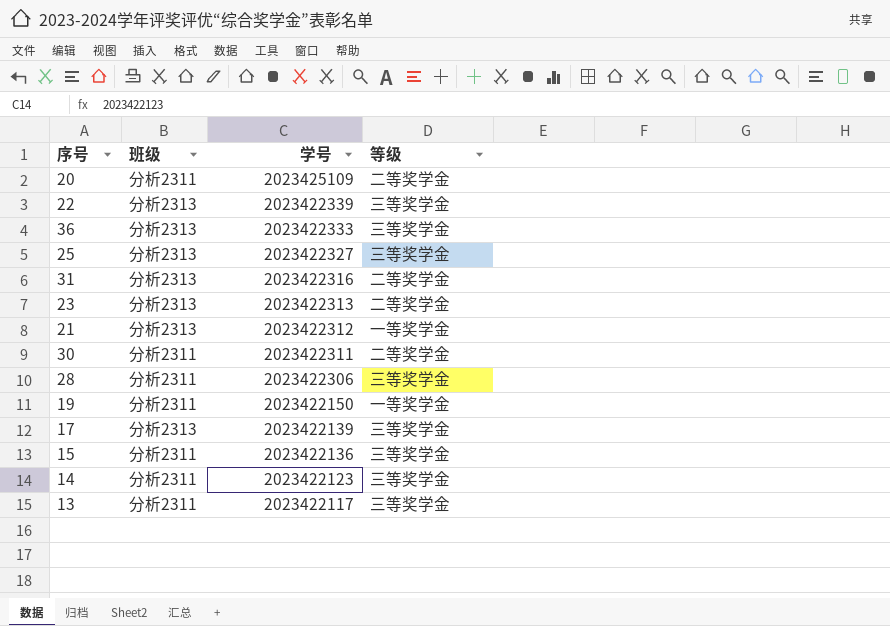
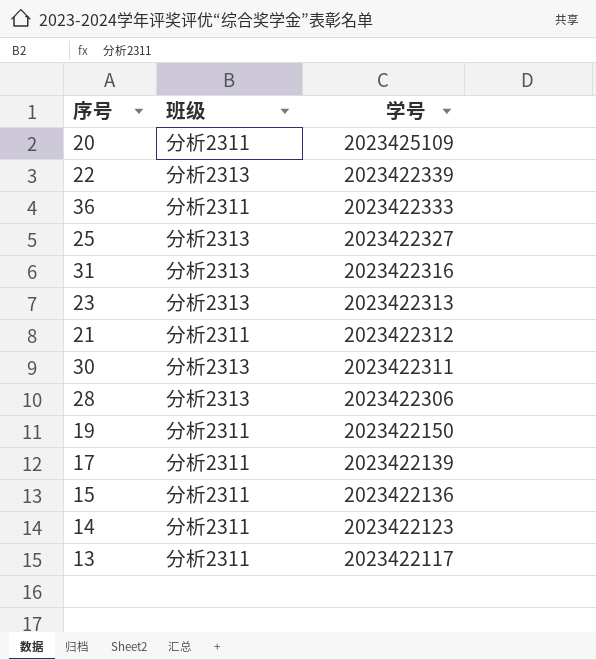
column 等级 | position: 4 -> none
36 | 班级: 分析2313 -> 分析2311
21 | 班级: 分析2313 -> 分析2311
30 | 班级: 分析2311 -> 分析2313
28 | 班级: 分析2311 -> 分析2313
17 | 班级: 分析2313 -> 分析2311

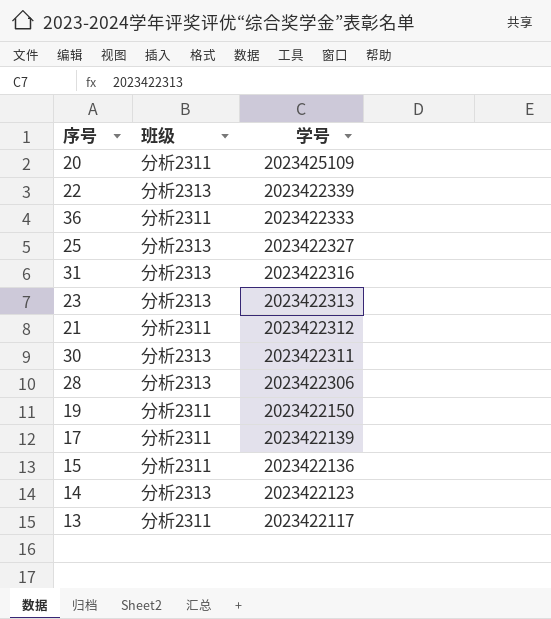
14 | 班级: 分析2311 -> 分析2313

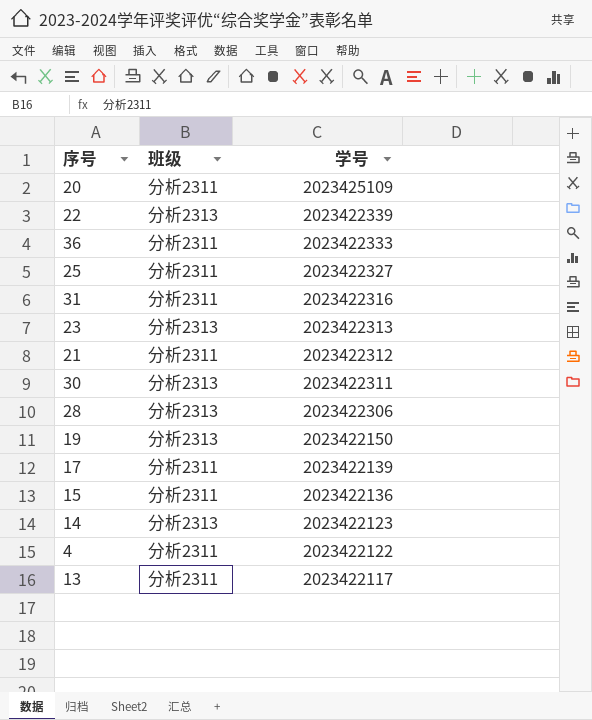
25 | 班级: 分析2313 -> 分析2311
31 | 班级: 分析2313 -> 分析2311
19 | 班级: 分析2311 -> 分析2313
row 4: none -> 分析2311 | 2023422122

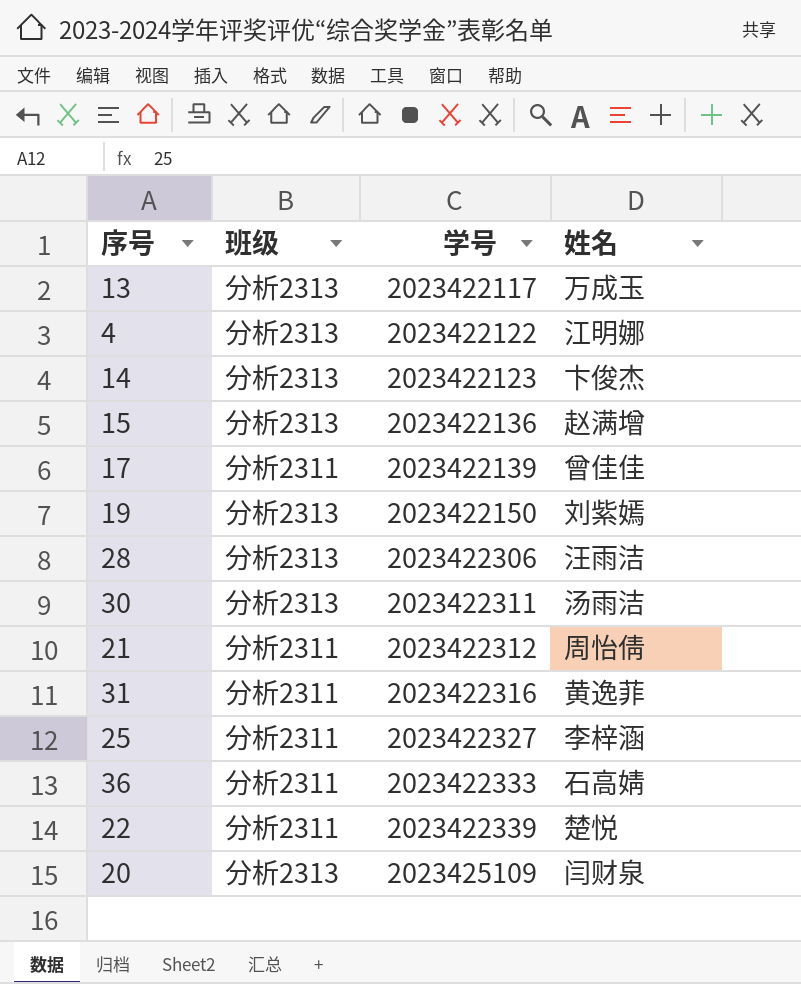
row order: 学号 descending -> 学号 ascending
column 姓名 | position: none -> 4
row 23: 分析2313 | 2023422313 -> none
13 | 班级: 分析2311 -> 分析2313
4 | 班级: 分析2311 -> 分析2313
15 | 班级: 分析2311 -> 分析2313
22 | 班级: 分析2313 -> 分析2311
20 | 班级: 分析2311 -> 分析2313

